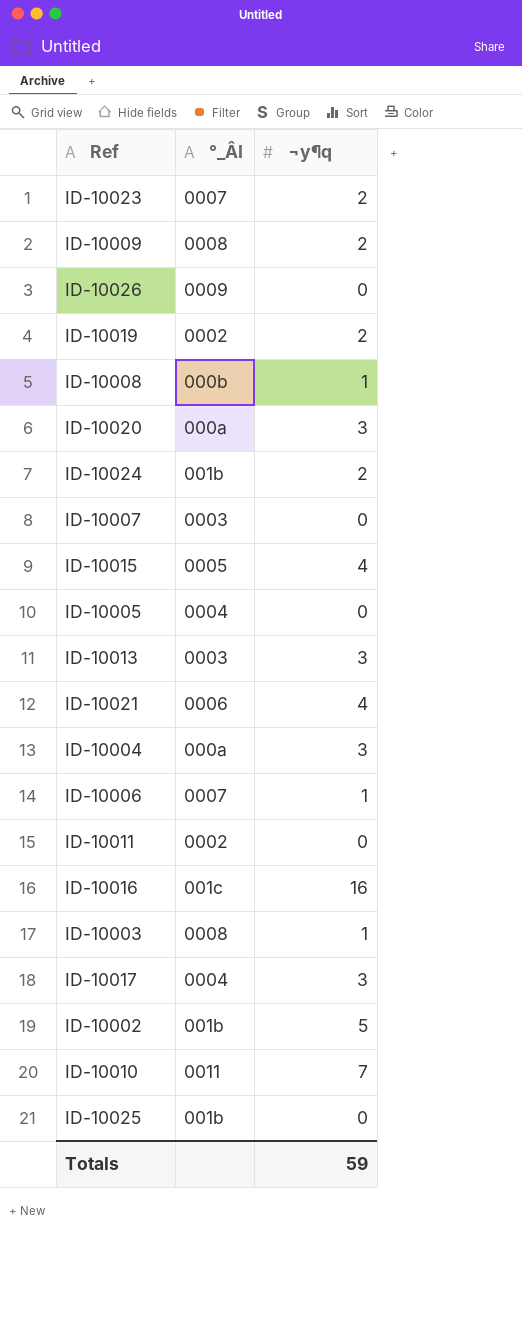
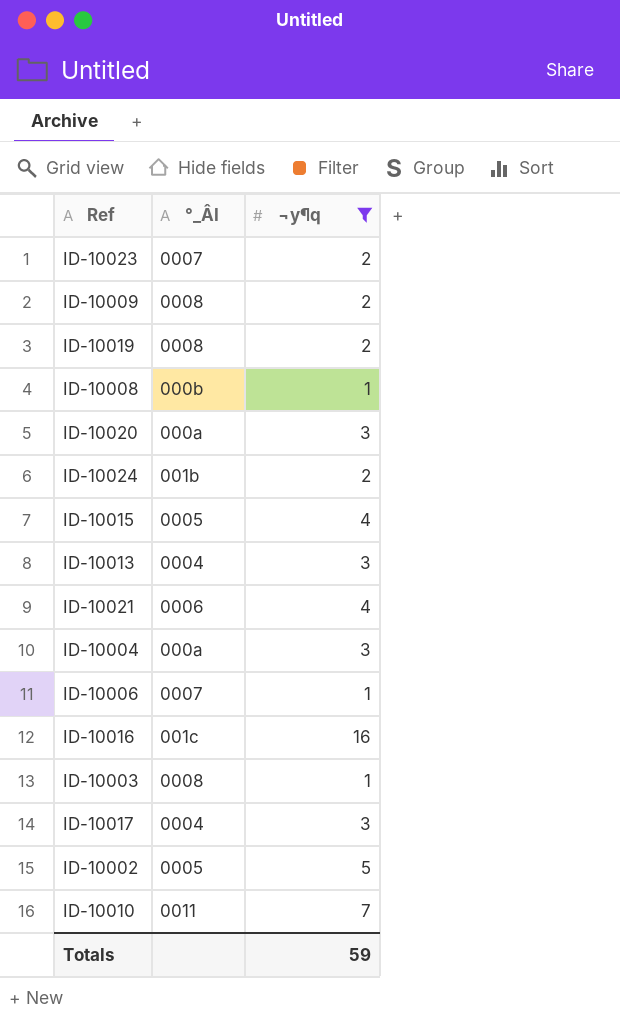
filter: none -> ¬y¶q != 0
ID-10019 | °_ÂI: 0002 -> 0008
ID-10013 | °_ÂI: 0003 -> 0004
ID-10002 | °_ÂI: 001b -> 0005

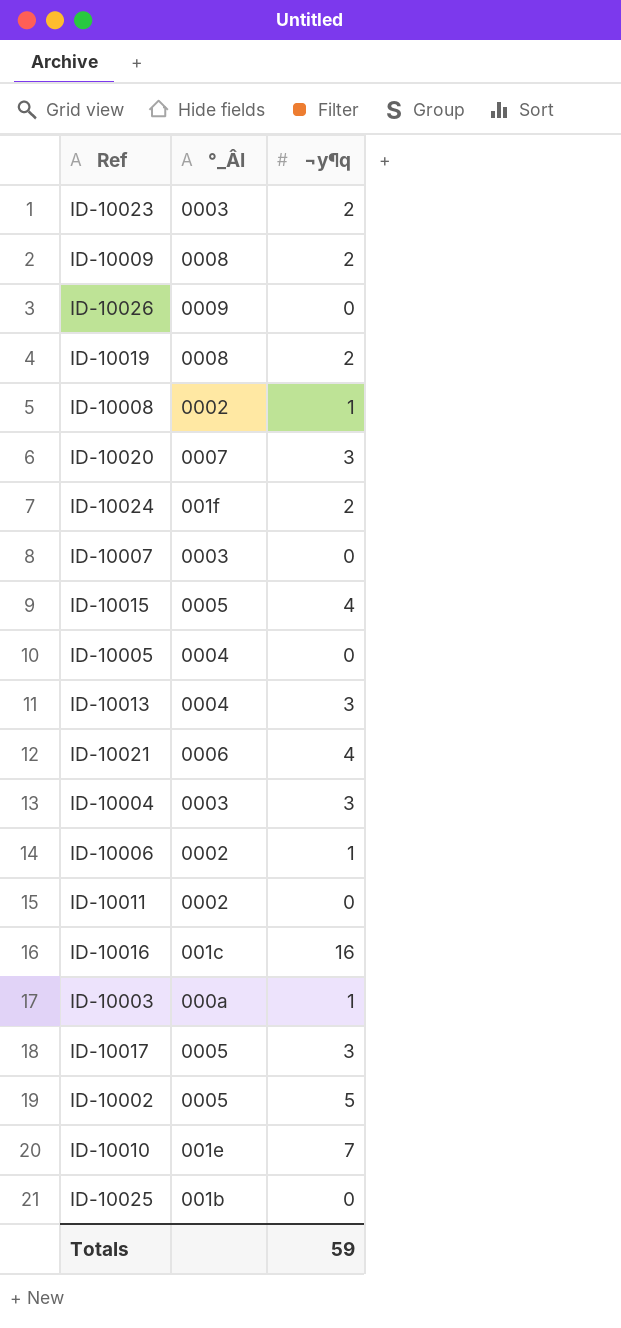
filter: ¬y¶q != 0 -> none
ID-10023 | °_ÂI: 0007 -> 0003
ID-10008 | °_ÂI: 000b -> 0002
ID-10020 | °_ÂI: 000a -> 0007
ID-10024 | °_ÂI: 001b -> 001f
ID-10004 | °_ÂI: 000a -> 0003
ID-10006 | °_ÂI: 0007 -> 0002
ID-10003 | °_ÂI: 0008 -> 000a
ID-10017 | °_ÂI: 0004 -> 0005
ID-10010 | °_ÂI: 0011 -> 001e

